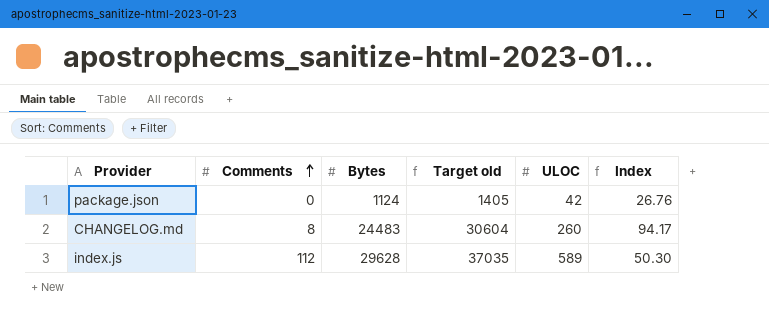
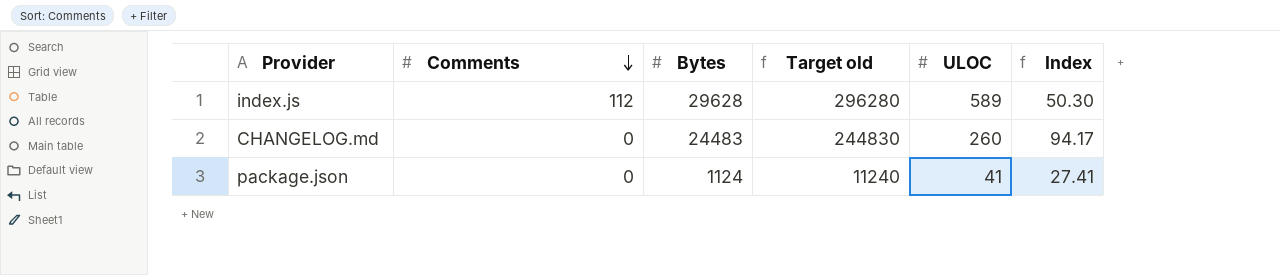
row order: Comments ascending -> Comments descending
column Target old | formula: [Bytes] * 1.25 -> [Bytes] * 10
CHANGELOG.md | Comments: 8 -> 0
package.json | ULOC: 42 -> 41
package.json | Index: 26.76 -> 27.41

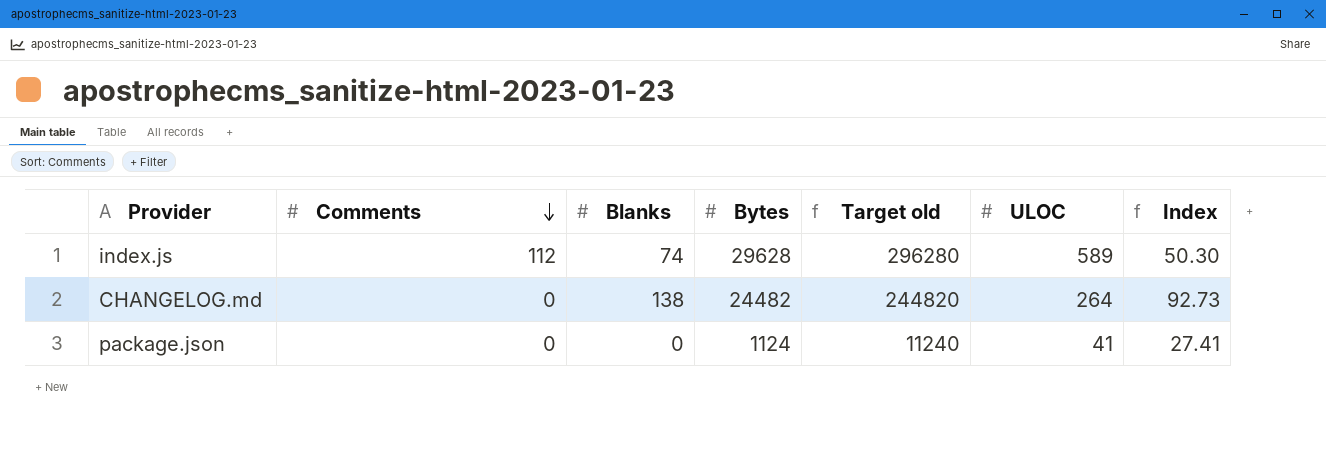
column Blanks | position: none -> 3
CHANGELOG.md | Bytes: 24483 -> 24482
CHANGELOG.md | Target old: 244830 -> 244820
CHANGELOG.md | ULOC: 260 -> 264
CHANGELOG.md | Index: 94.17 -> 92.73

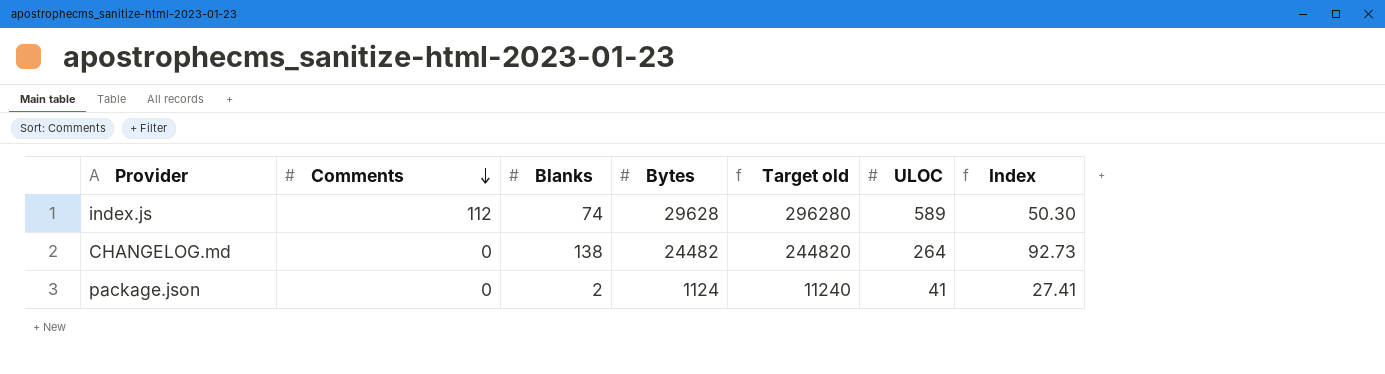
package.json | Blanks: 0 -> 2

